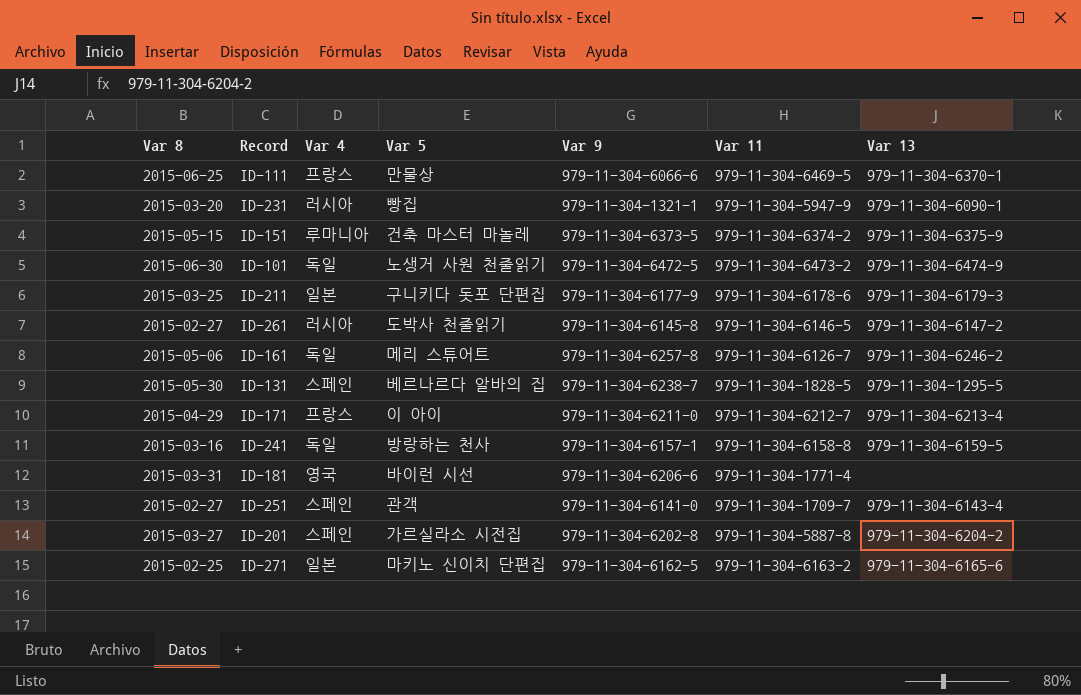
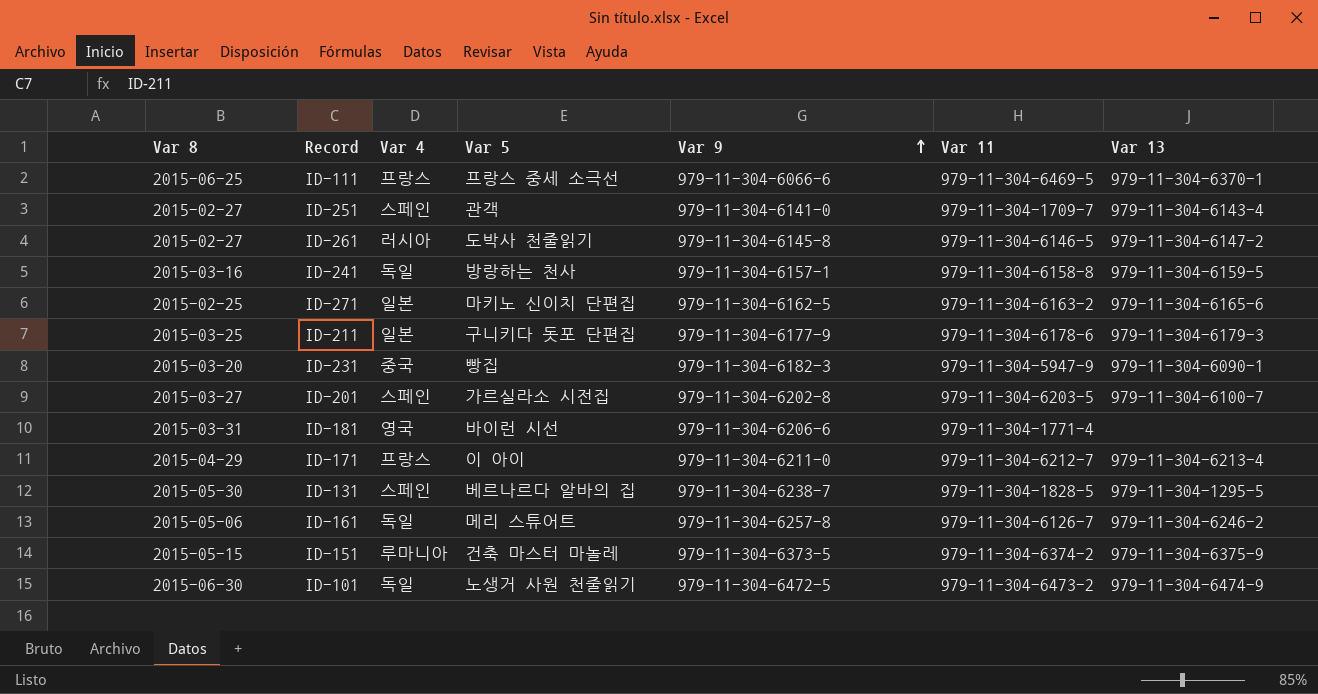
row order: none -> Var 9 ascending
ID-111 | Var 5: 만물상 -> 프랑스 중세 소극선
ID-231 | Var 4: 러시아 -> 중국
ID-231 | Var 9: 979-11-304-1321-1 -> 979-11-304-6182-3
ID-201 | Var 11: 979-11-304-5887-8 -> 979-11-304-6203-5
ID-201 | Var 13: 979-11-304-6204-2 -> 979-11-304-6100-7

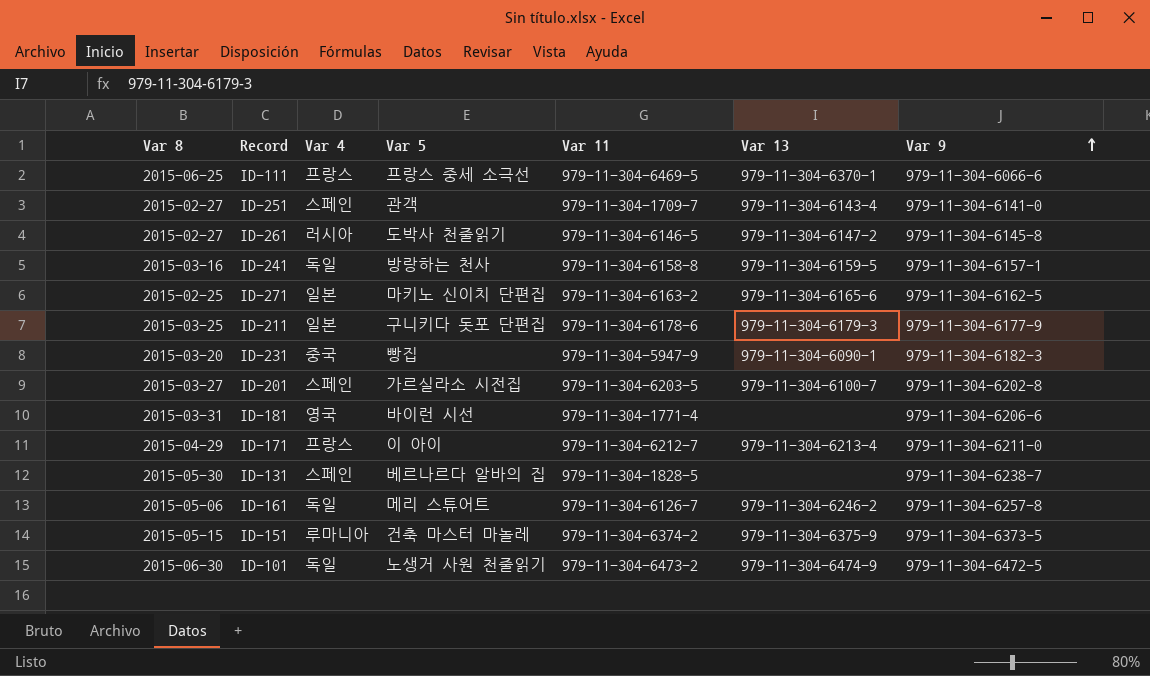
column Var 9 | position: 5 -> 7
ID-131 | Var 13: 979-11-304-1295-5 -> none

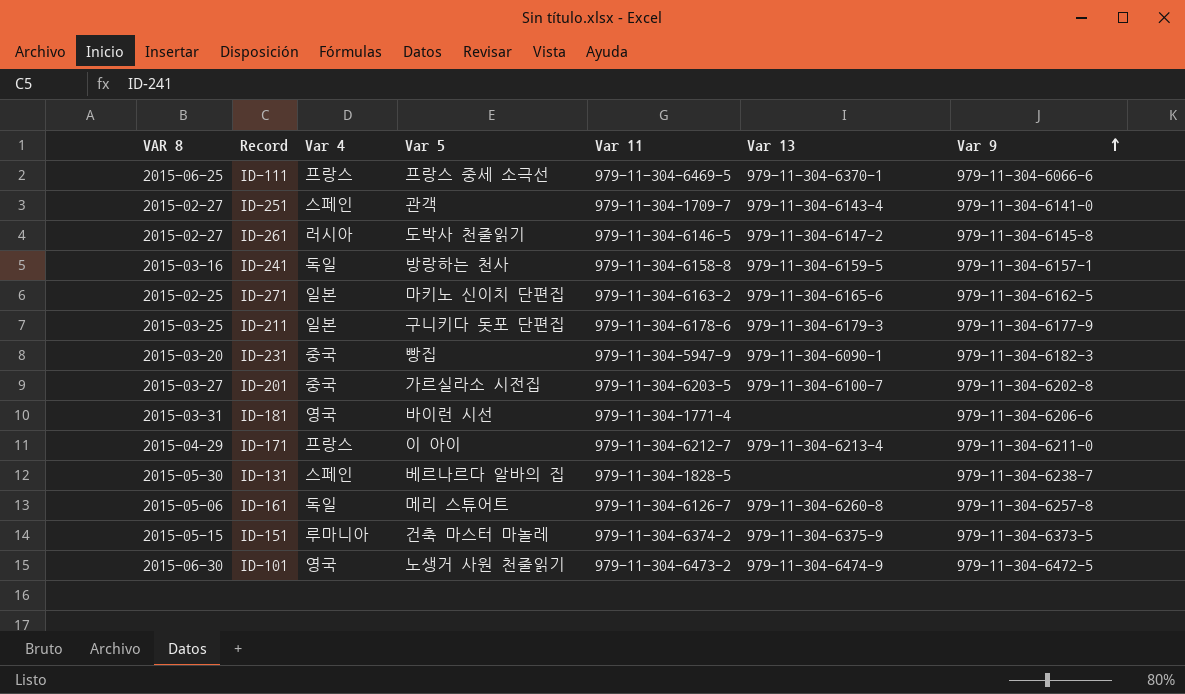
column name: Var 8 -> VAR 8
ID-201 | Var 4: 스페인 -> 중국
ID-161 | Var 13: 979-11-304-6246-2 -> 979-11-304-6260-8
ID-101 | Var 4: 독일 -> 영국

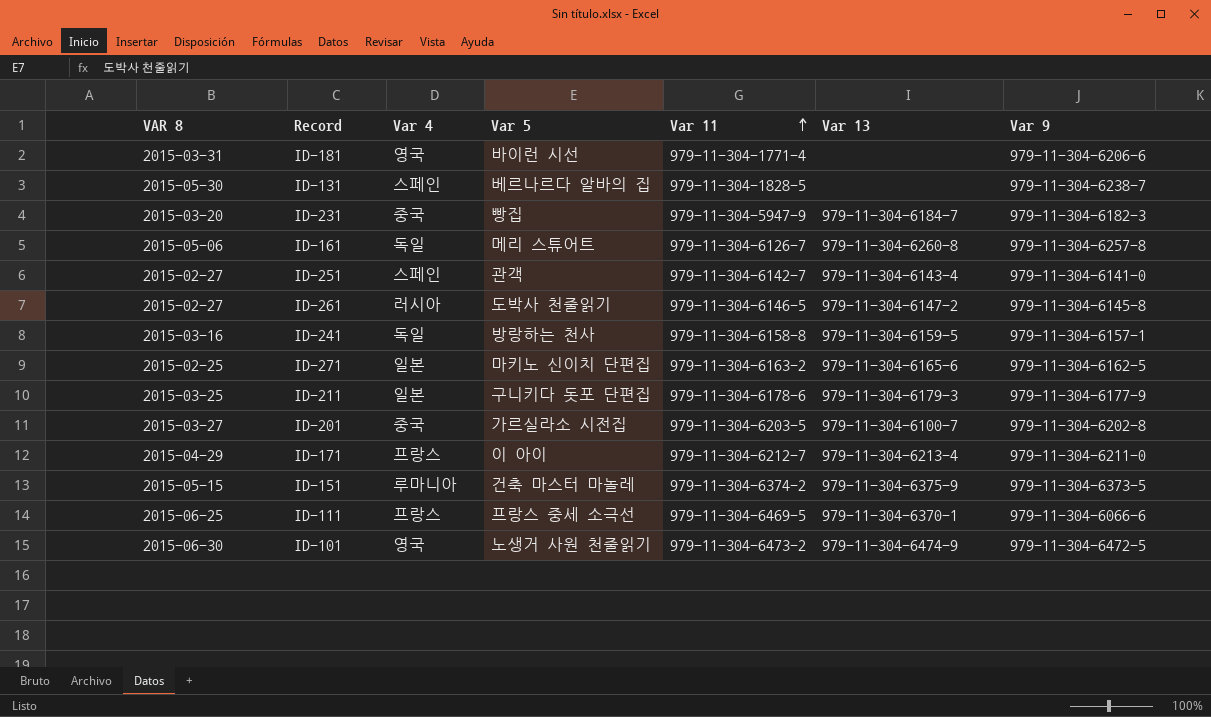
row order: Var 9 ascending -> Var 11 ascending
ID-231 | Var 13: 979-11-304-6090-1 -> 979-11-304-6184-7
ID-251 | Var 11: 979-11-304-1709-7 -> 979-11-304-6142-7

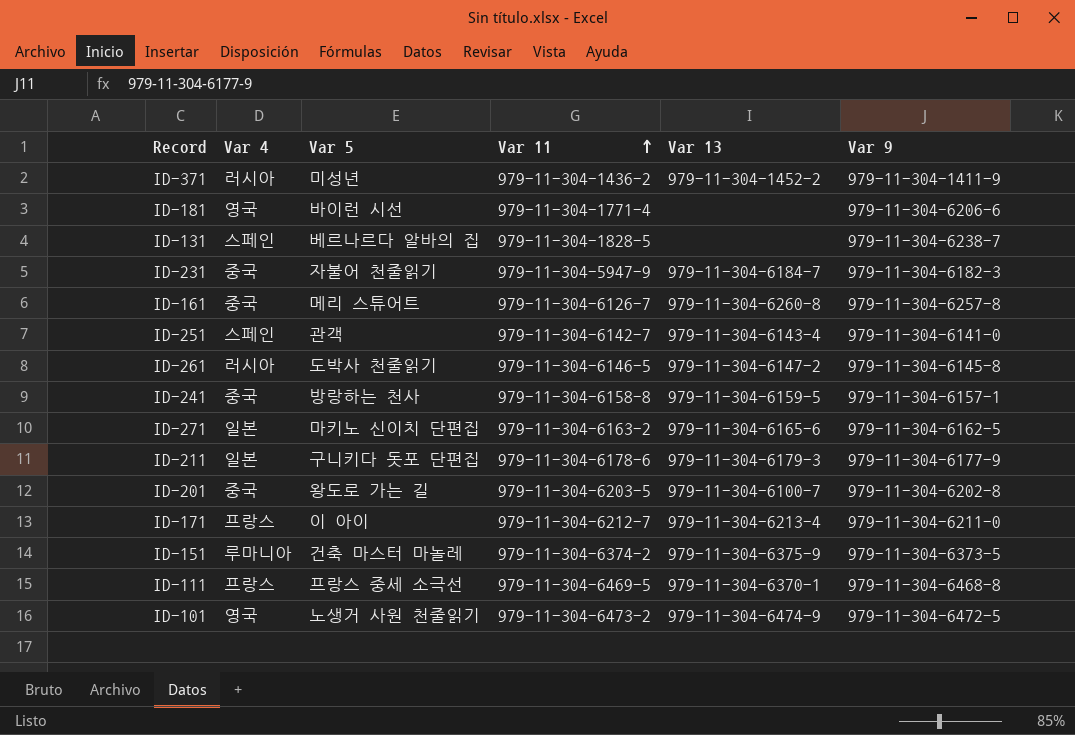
column VAR 8 | position: 1 -> none
row ID-371: none -> 러시아 | 미성년 | 979-11-304-1436-2 | 979-11-304-1452-2 | 979-11-304-1411-9
ID-231 | Var 5: 빵집 -> 자불어 천줄읽기
ID-161 | Var 4: 독일 -> 중국
ID-241 | Var 4: 독일 -> 중국
ID-201 | Var 5: 가르실라소 시전집 -> 왕도로 가는 길
ID-111 | Var 9: 979-11-304-6066-6 -> 979-11-304-6468-8

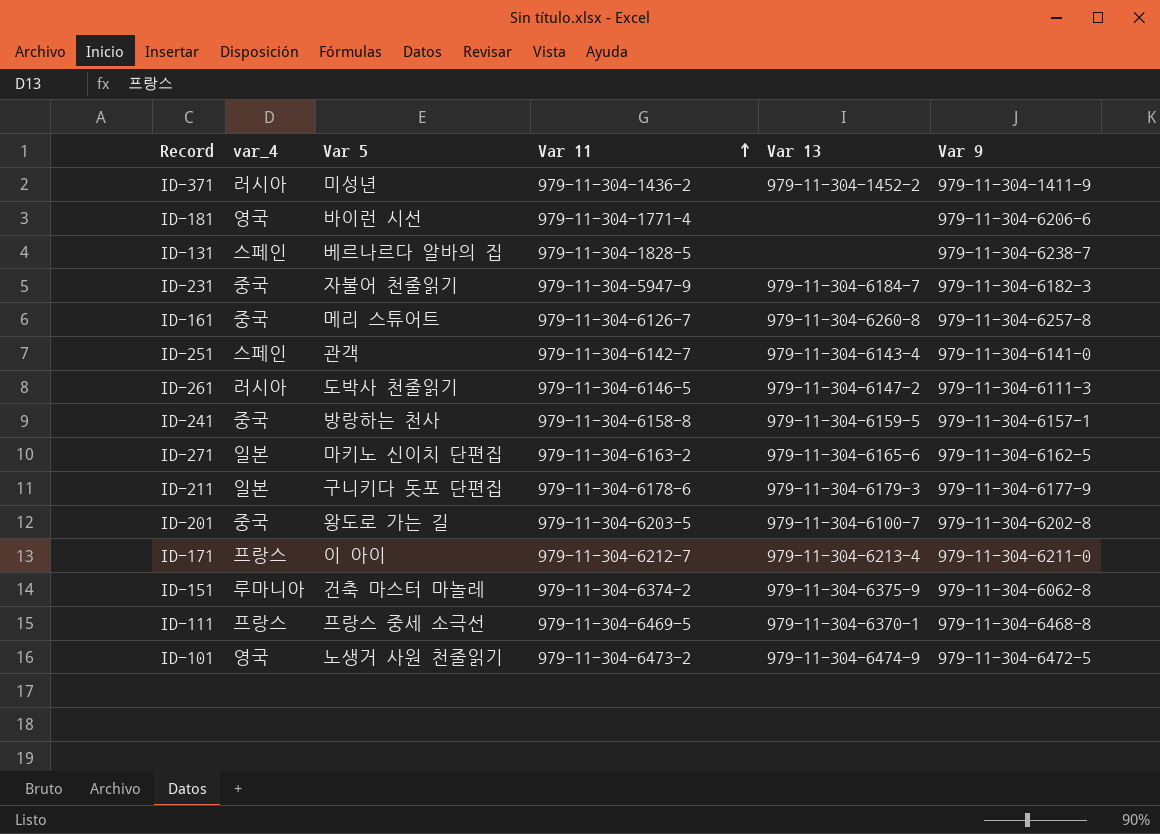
column name: Var 4 -> var_4
ID-261 | Var 9: 979-11-304-6145-8 -> 979-11-304-6111-3
ID-151 | Var 9: 979-11-304-6373-5 -> 979-11-304-6062-8

